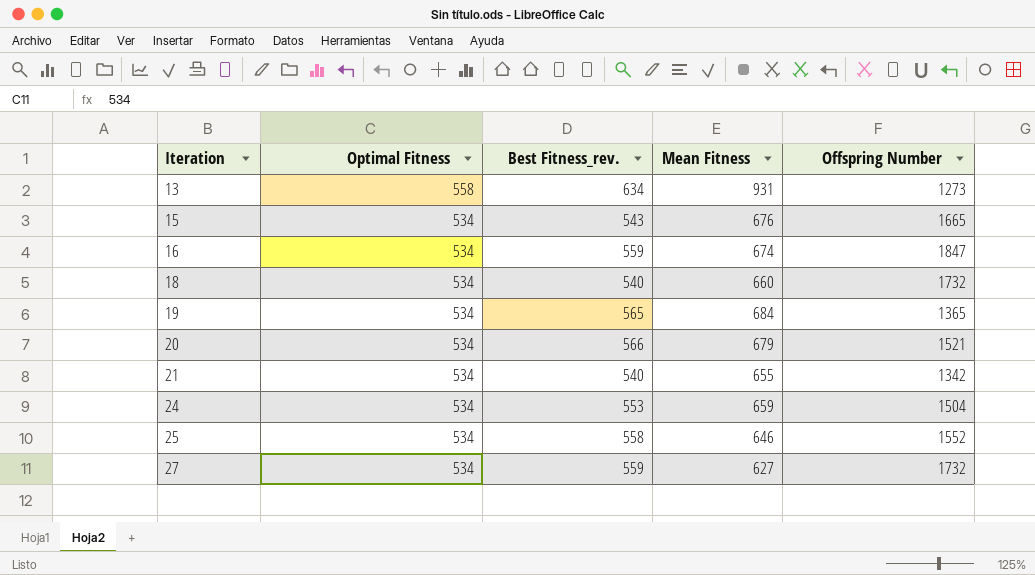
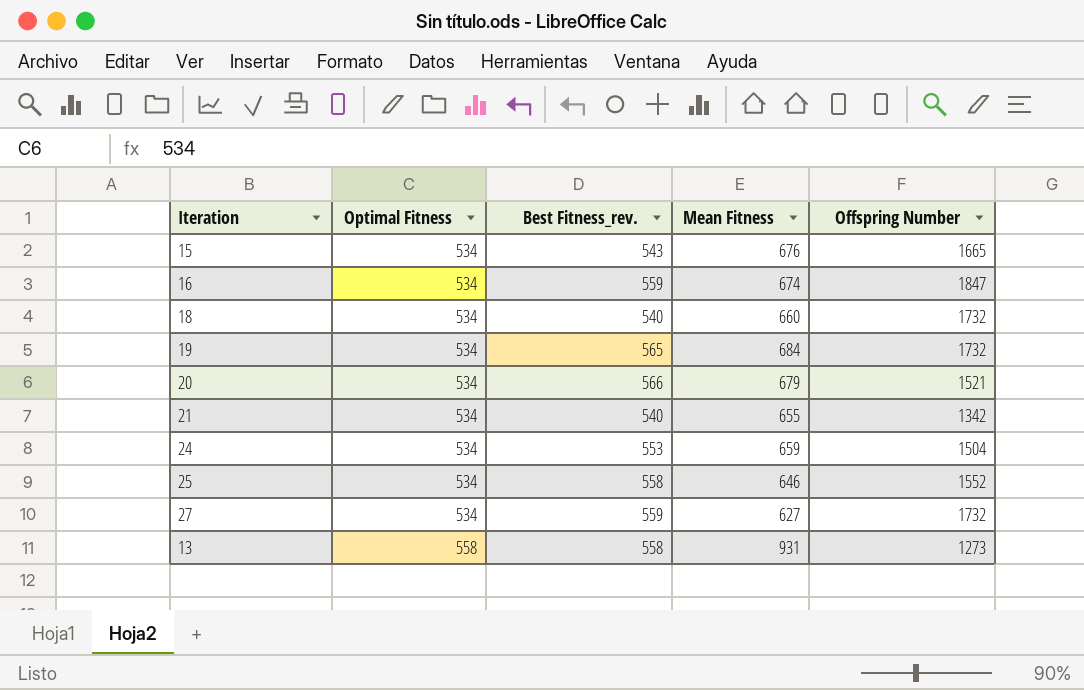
row order: Iteration ascending -> Optimal Fitness ascending
19 | Offspring Number: 1365 -> 1732
13 | Best Fitness_rev.: 634 -> 558

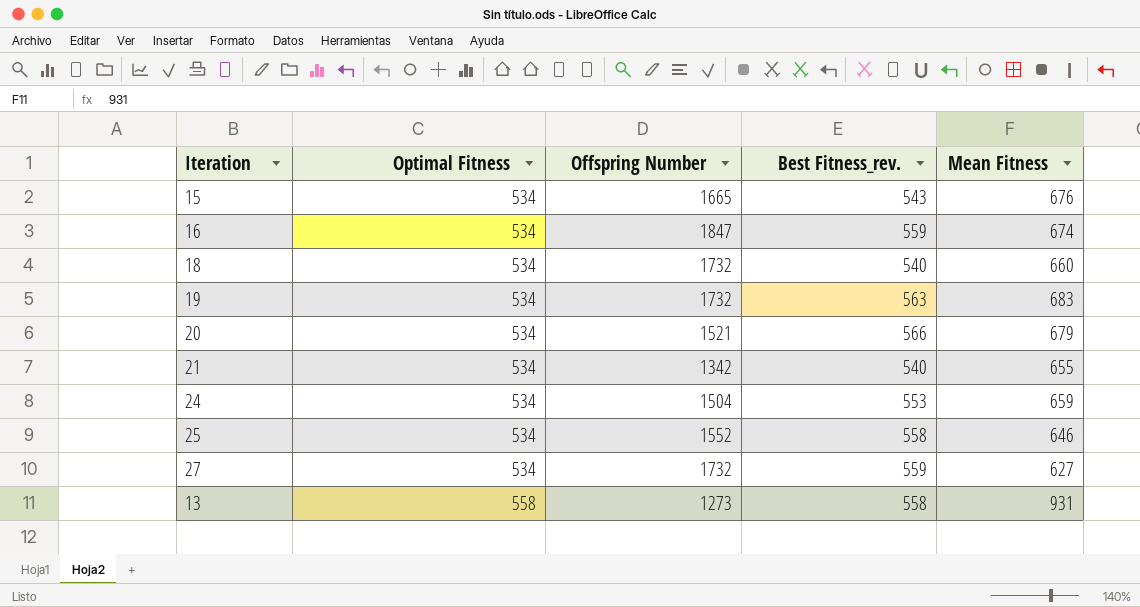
column Offspring Number | position: 5 -> 3
19 | Best Fitness_rev.: 565 -> 563
19 | Mean Fitness: 684 -> 683

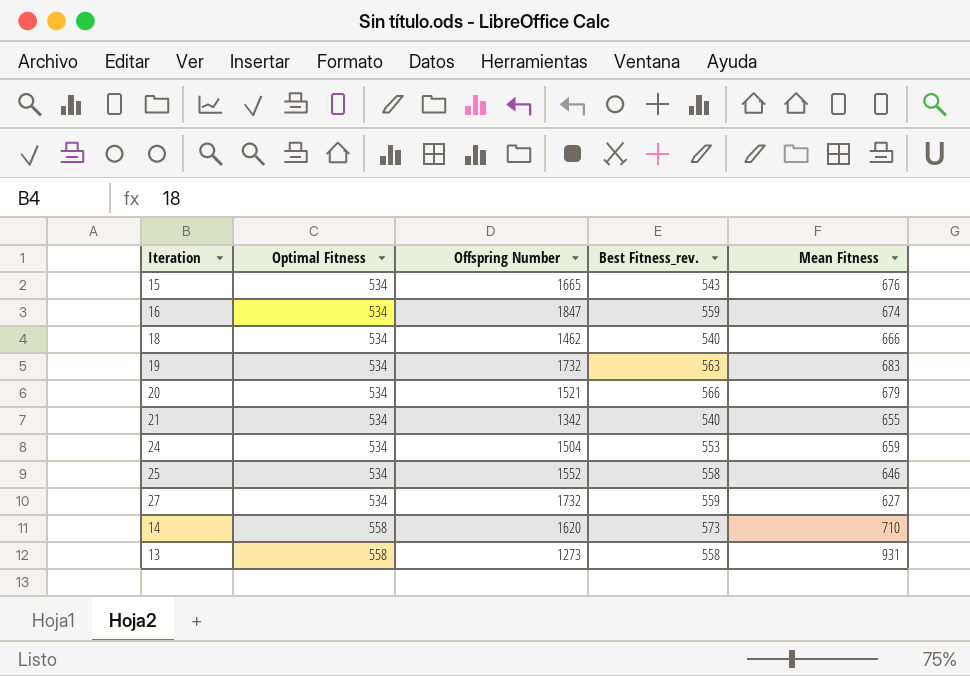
18 | Offspring Number: 1732 -> 1462
18 | Mean Fitness: 660 -> 666
row 14: none -> 558 | 1620 | 573 | 710

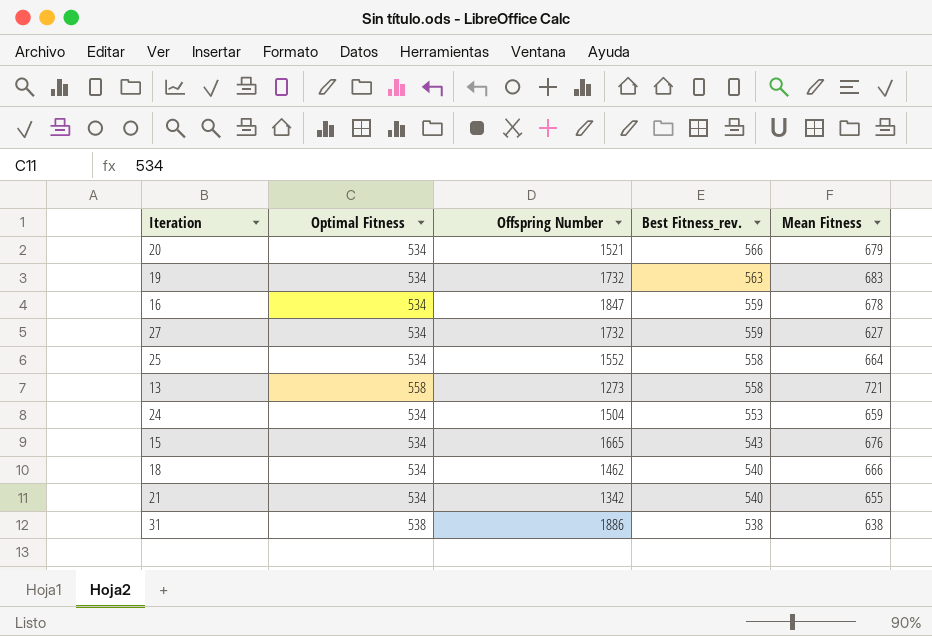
row order: Optimal Fitness ascending -> Best Fitness_rev. descending
row 14: 558 | 1620 | 573 | 710 -> none
16 | Mean Fitness: 674 -> 678
25 | Mean Fitness: 646 -> 664
13 | Mean Fitness: 931 -> 721
row 31: none -> 538 | 1886 | 538 | 638

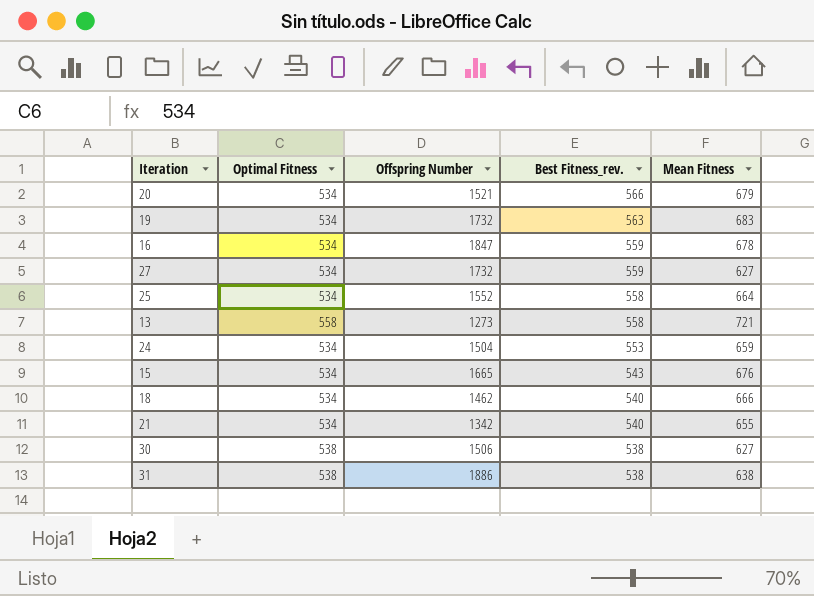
row 30: none -> 538 | 1506 | 538 | 627

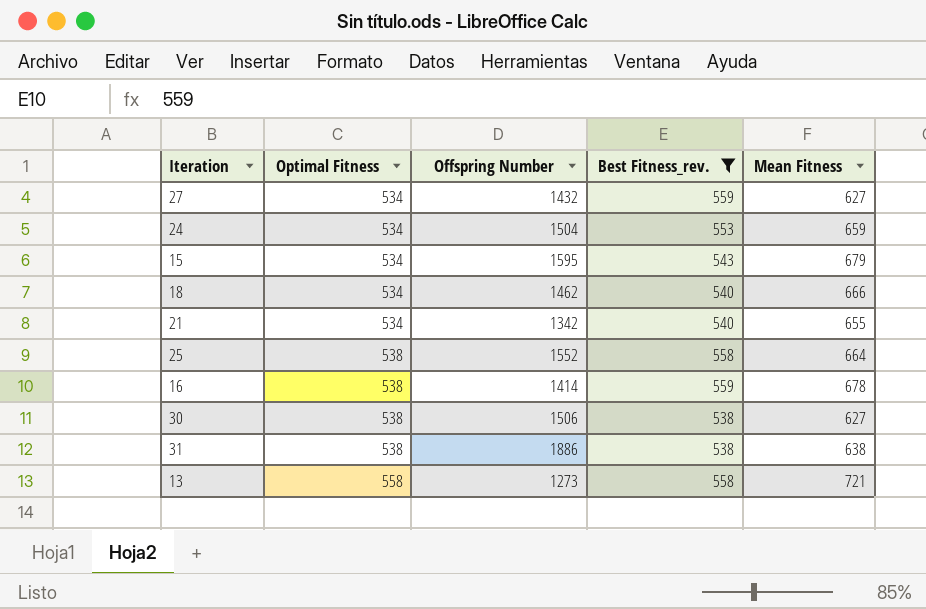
filter: none -> Best Fitness_rev. <= 559
row order: Best Fitness_rev. descending -> Optimal Fitness ascending
27 | Offspring Number: 1732 -> 1432
15 | Offspring Number: 1665 -> 1595
15 | Mean Fitness: 676 -> 679
25 | Optimal Fitness: 534 -> 538
16 | Optimal Fitness: 534 -> 538
16 | Offspring Number: 1847 -> 1414

